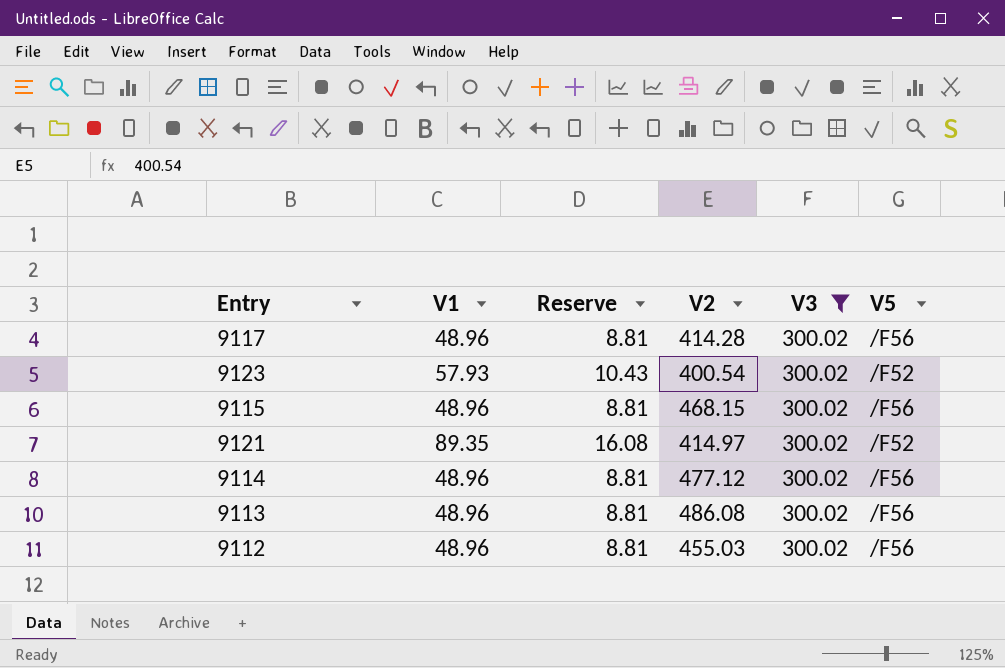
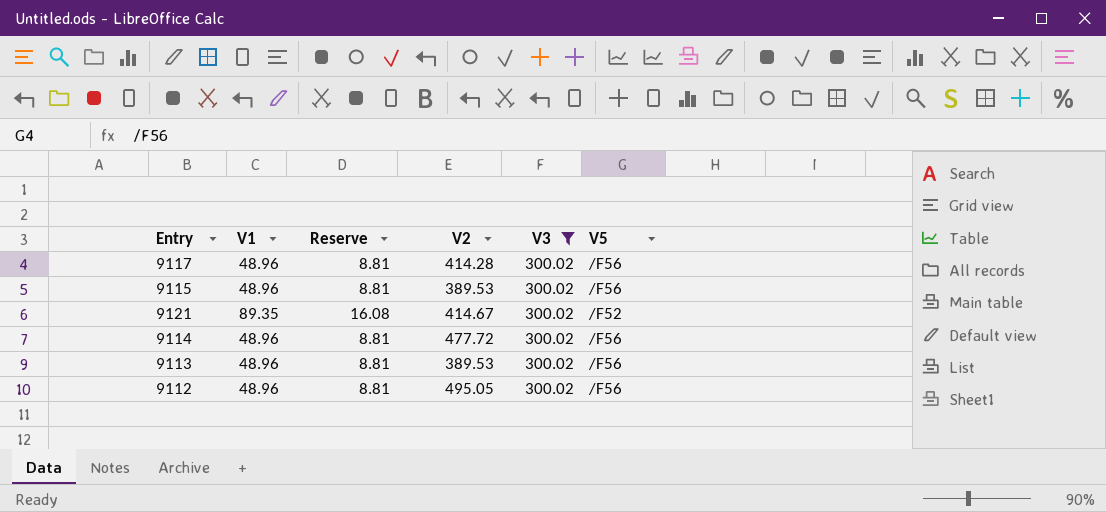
row 9123: 57.93 | 10.43 | 400.54 | 300.02 | /F52 -> none
9115 | V2: 468.15 -> 389.53
9121 | V2: 414.97 -> 414.67
9114 | V2: 477.12 -> 477.72
9113 | V2: 486.08 -> 389.53
9112 | V2: 455.03 -> 495.05

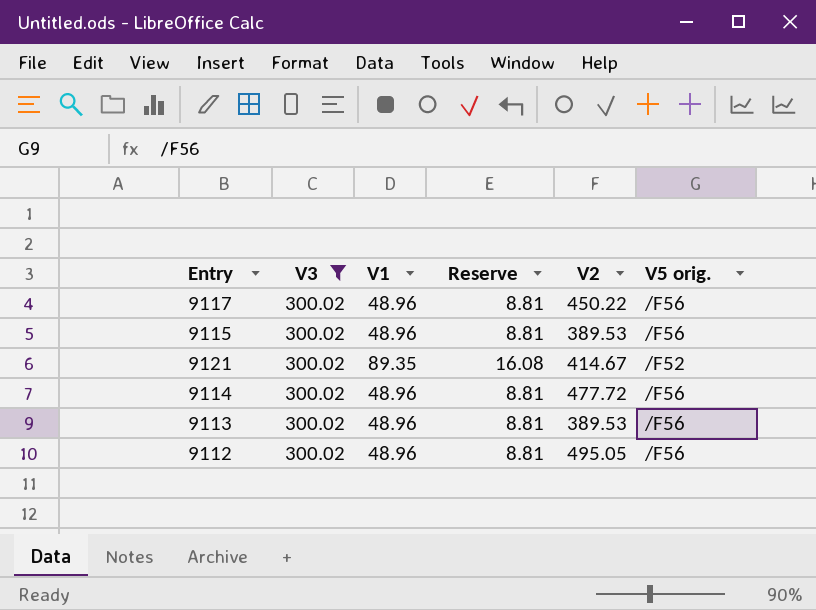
column V3 | position: 5 -> 2
column name: V5 -> V5 orig.
9117 | V2: 414.28 -> 450.22

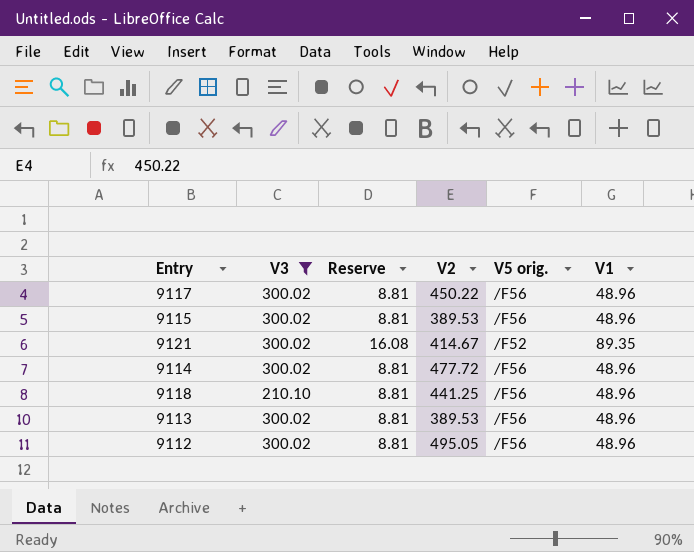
column V1 | position: 3 -> 6
row 9118: none -> 210.10 | 8.81 | 441.25 | /F56 | 48.96

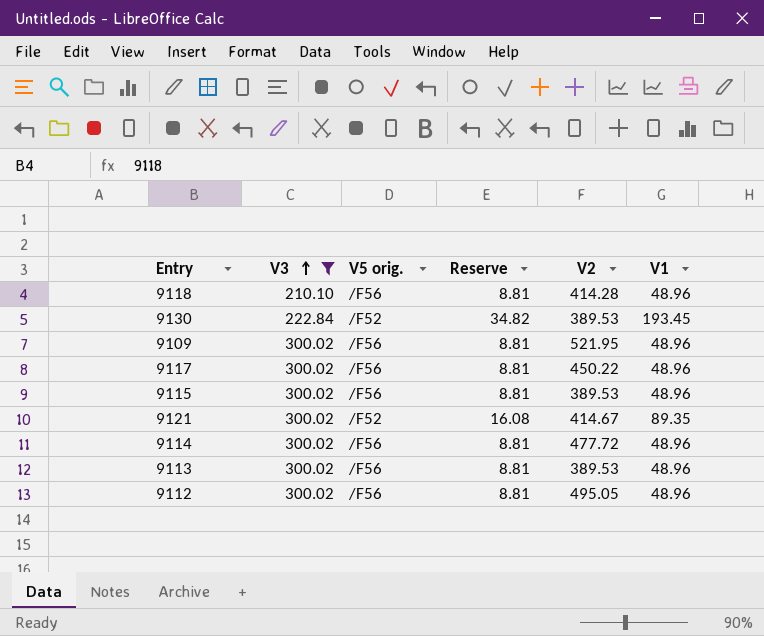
row order: none -> V3 ascending
column V5 orig. | position: 5 -> 3
9118 | V2: 441.25 -> 414.28
row 9130: none -> 222.84 | /F52 | 34.82 | 389.53 | 193.45
row 9109: none -> 300.02 | /F56 | 8.81 | 521.95 | 48.96

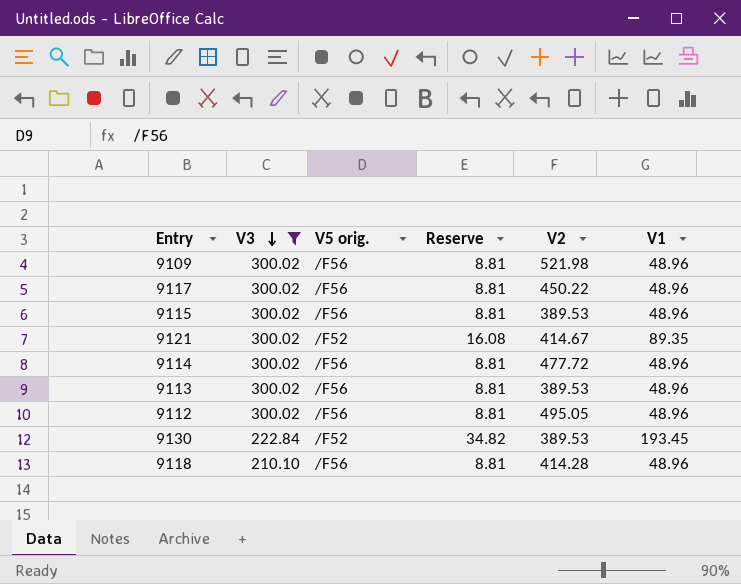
row order: V3 ascending -> V3 descending
9109 | V2: 521.95 -> 521.98

